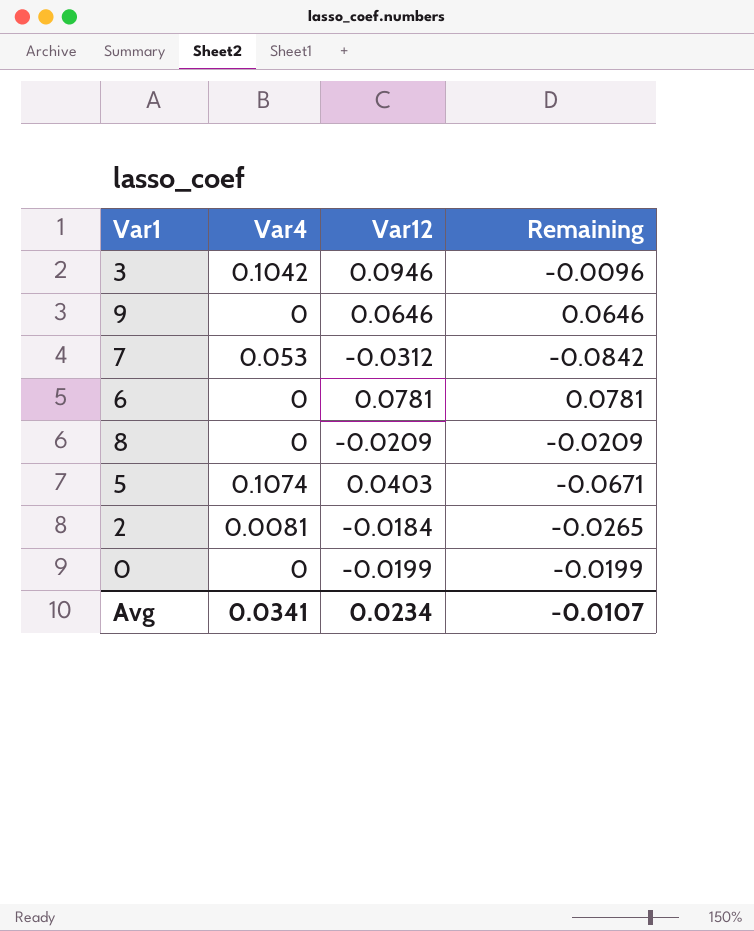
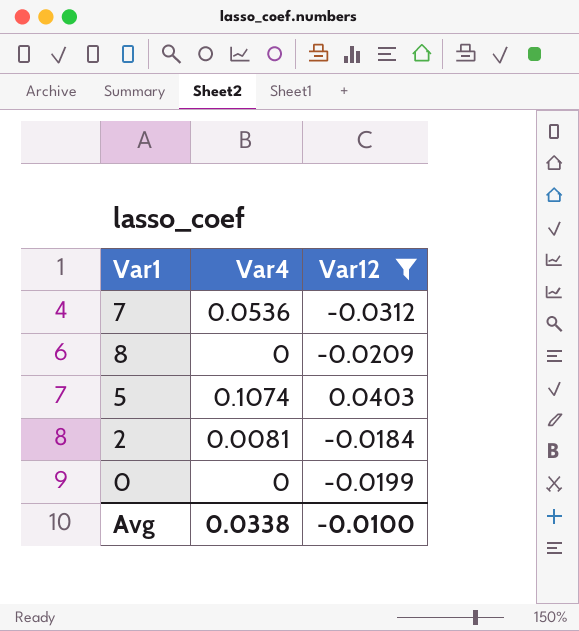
filter: none -> Var12 <= 0.0403
column Remaining | formula: [Var12] - [Var4] -> none
7 | Var4: 0.053 -> 0.0536
Avg | Var4: 0.0341 -> 0.0338
Avg | Var12: 0.0234 -> -0.0100

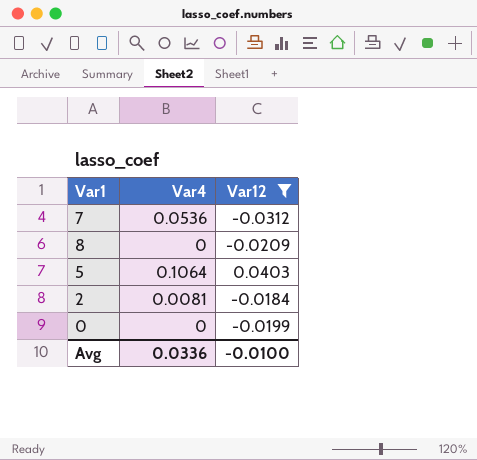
5 | Var4: 0.1074 -> 0.1064
Avg | Var4: 0.0338 -> 0.0336

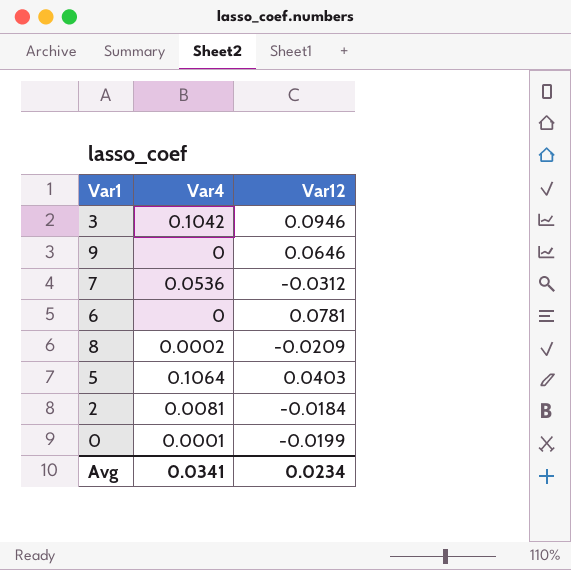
filter: Var12 <= 0.0403 -> none
8 | Var4: 0 -> 0.0002
0 | Var4: 0 -> 0.0001
Avg | Var4: 0.0336 -> 0.0341
Avg | Var12: -0.0100 -> 0.0234

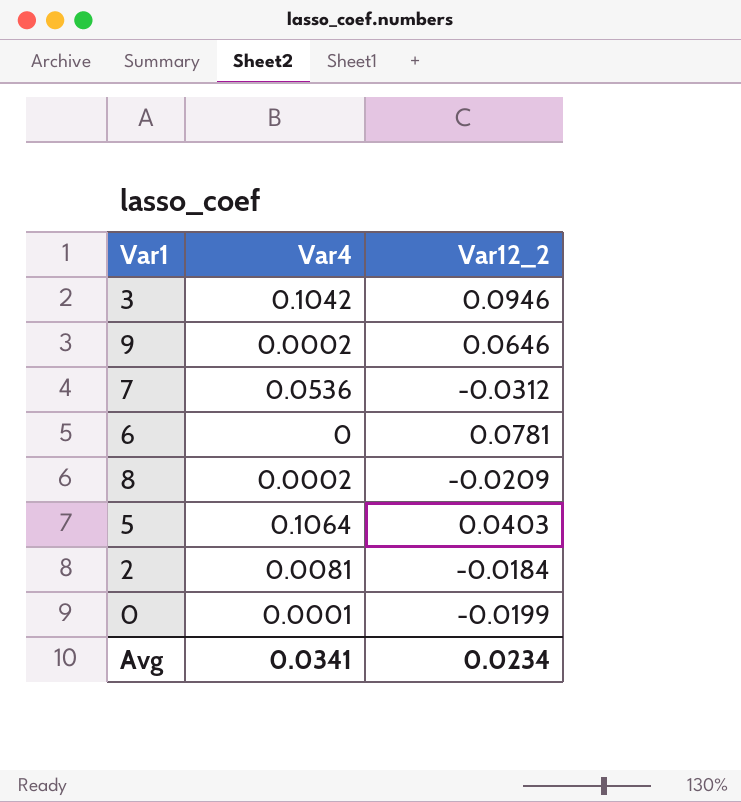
column name: Var12 -> Var12_2
9 | Var4: 0 -> 0.0002

